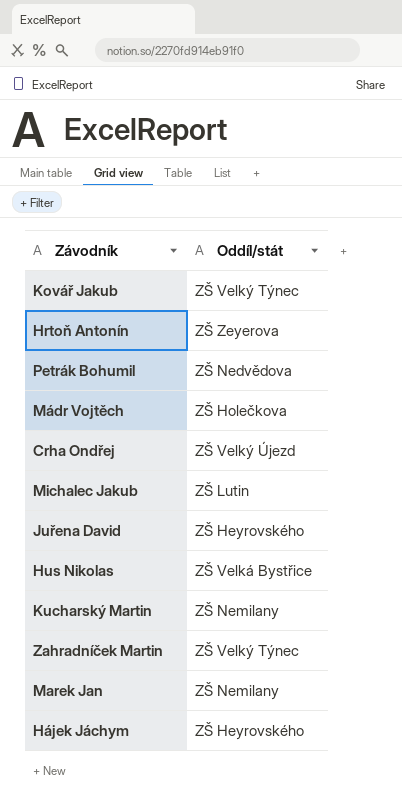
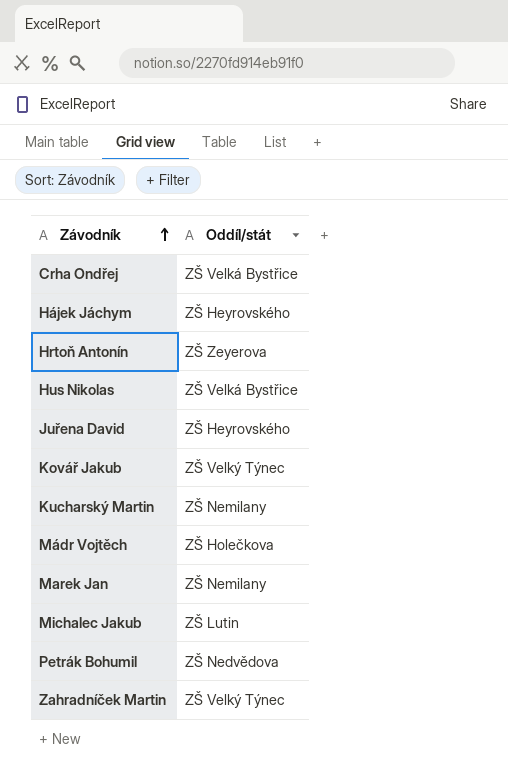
row order: none -> Závodník ascending
Crha Ondřej | Oddíl/stát: ZŠ Velký Újezd -> ZŠ Velká Bystřice

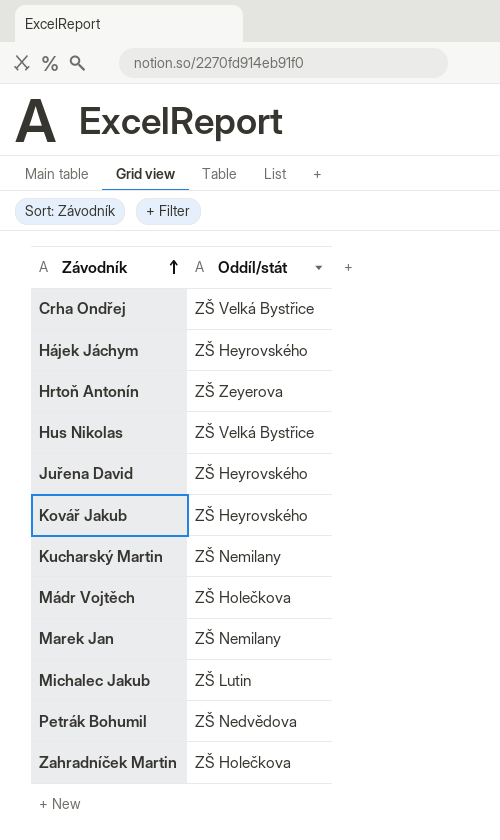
Kovář Jakub | Oddíl/stát: ZŠ Velký Týnec -> ZŠ Heyrovského
Zahradníček Martin | Oddíl/stát: ZŠ Velký Týnec -> ZŠ Holečkova

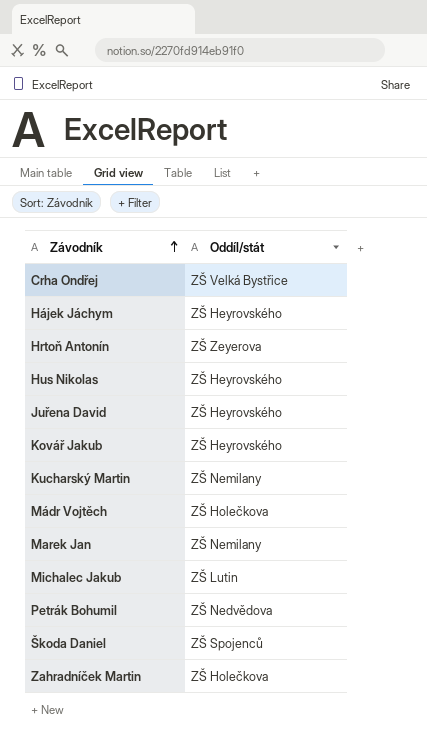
Hus Nikolas | Oddíl/stát: ZŠ Velká Bystřice -> ZŠ Heyrovského
row Škoda Daniel: none -> ZŠ Spojenců

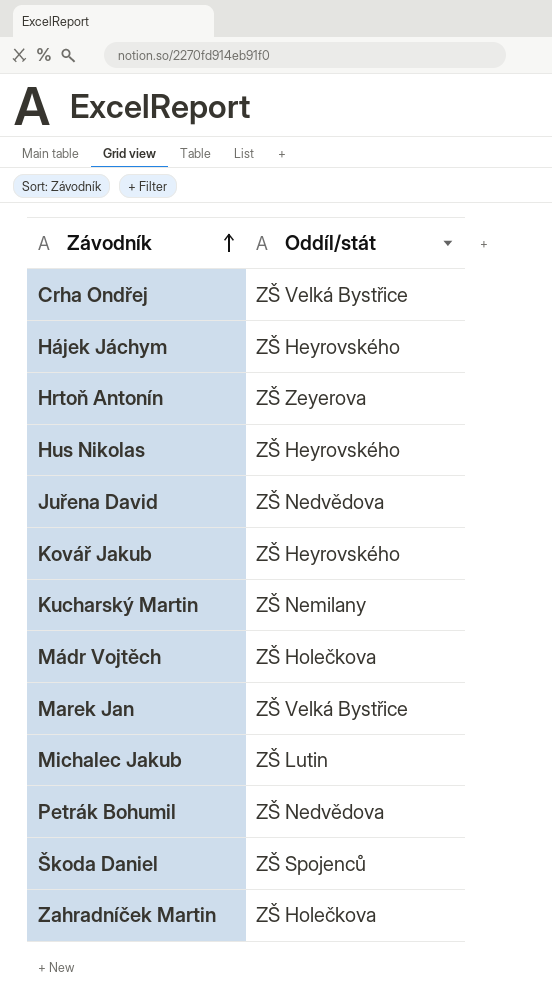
Juřena David | Oddíl/stát: ZŠ Heyrovského -> ZŠ Nedvědova
Marek Jan | Oddíl/stát: ZŠ Nemilany -> ZŠ Velká Bystřice

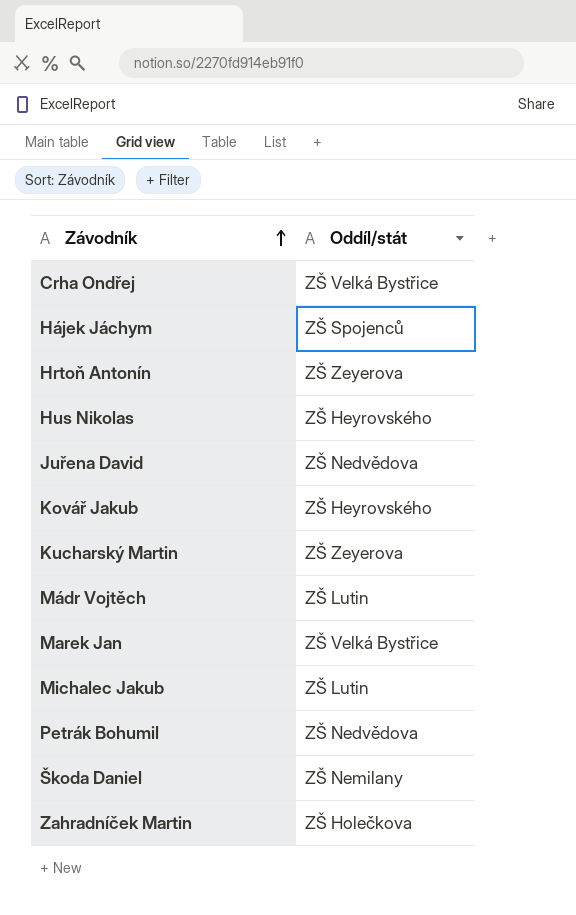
Hájek Jáchym | Oddíl/stát: ZŠ Heyrovského -> ZŠ Spojenců
Kucharský Martin | Oddíl/stát: ZŠ Nemilany -> ZŠ Zeyerova
Mádr Vojtěch | Oddíl/stát: ZŠ Holečkova -> ZŠ Lutin
Škoda Daniel | Oddíl/stát: ZŠ Spojenců -> ZŠ Nemilany

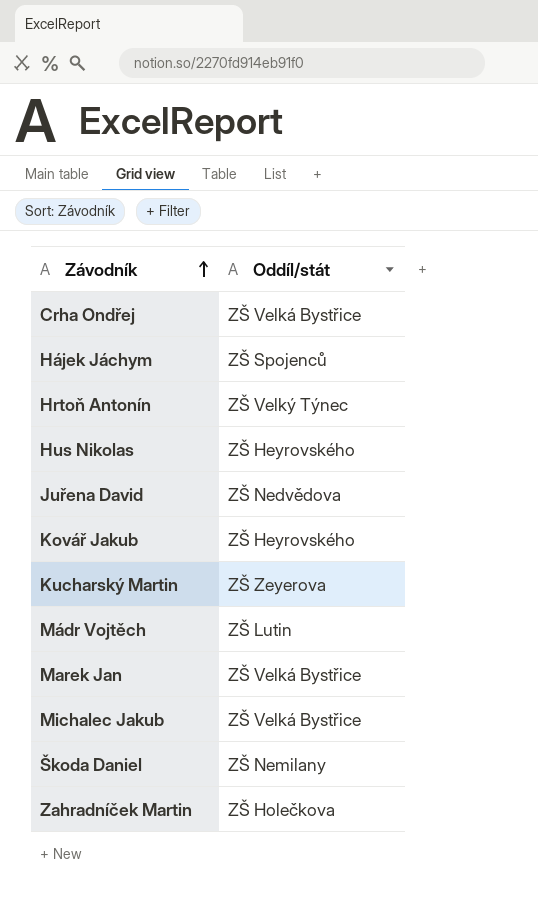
row Petrák Bohumil: ZŠ Nedvědova -> none
Hrtoň Antonín | Oddíl/stát: ZŠ Zeyerova -> ZŠ Velký Týnec
Michalec Jakub | Oddíl/stát: ZŠ Lutin -> ZŠ Velká Bystřice

